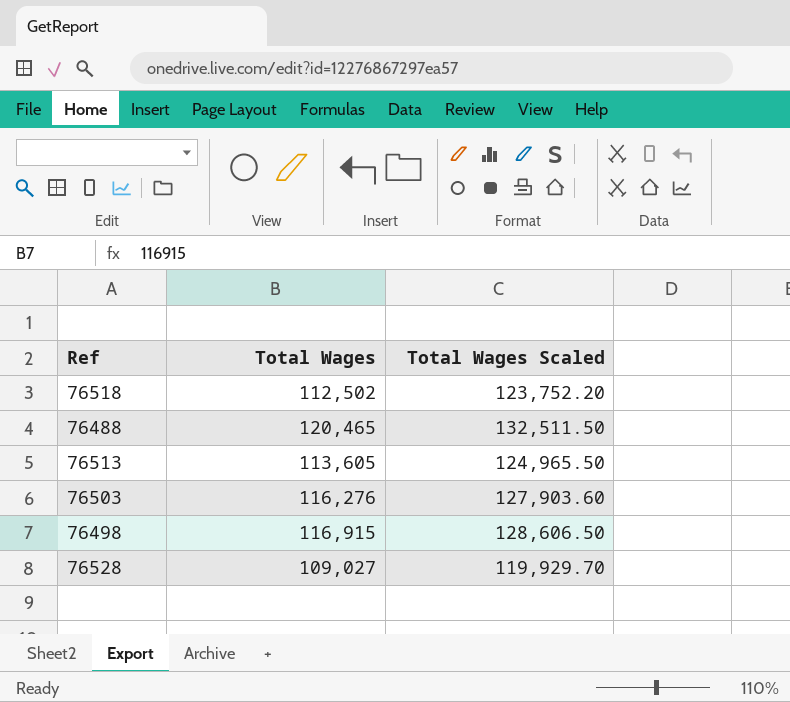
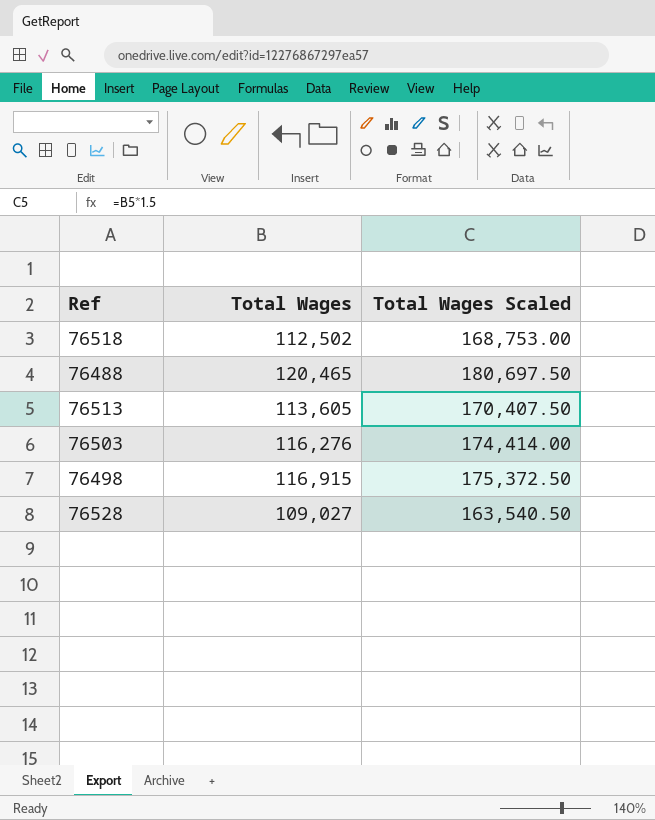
column Total Wages Scaled | formula: [Total Wages] * 1.1 -> [Total Wages] * 1.5

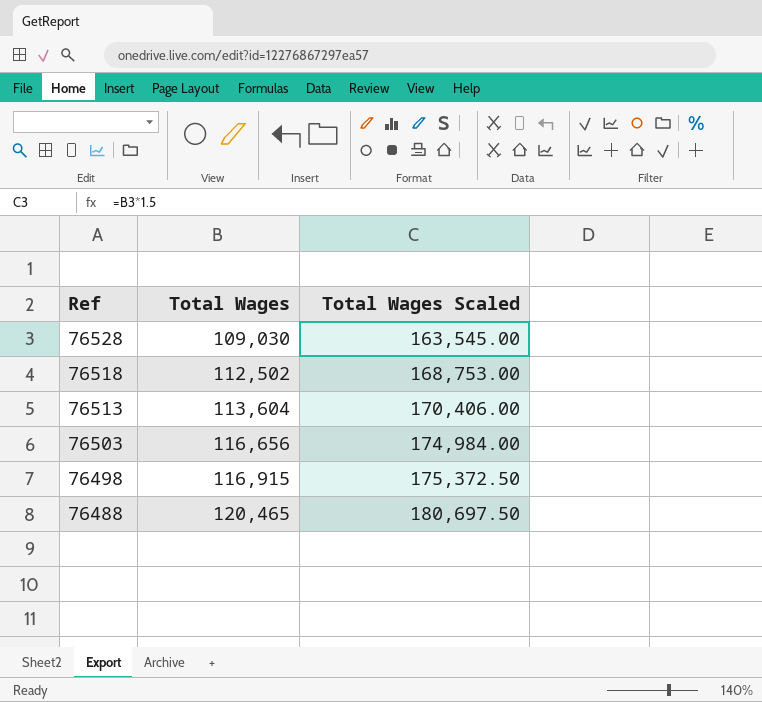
row order: none -> Ref descending
76528 | Total Wages: 109,027 -> 109,030
76528 | Total Wages Scaled: 163,540.50 -> 163,545.00
76513 | Total Wages: 113,605 -> 113,604
76513 | Total Wages Scaled: 170,407.50 -> 170,406.00
76503 | Total Wages: 116,276 -> 116,656
76503 | Total Wages Scaled: 174,414.00 -> 174,984.00

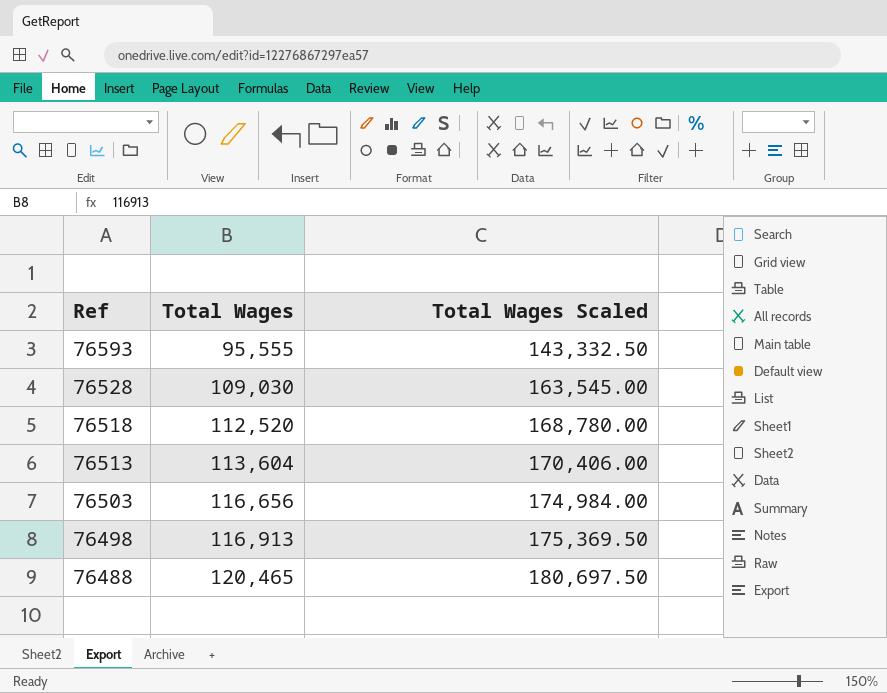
row 76593: none -> 95,555 | 143,332.50
76518 | Total Wages: 112,502 -> 112,520
76518 | Total Wages Scaled: 168,753.00 -> 168,780.00
76498 | Total Wages: 116,915 -> 116,913
76498 | Total Wages Scaled: 175,372.50 -> 175,369.50

